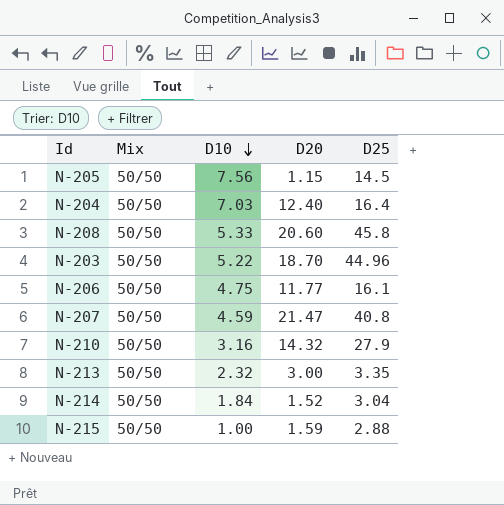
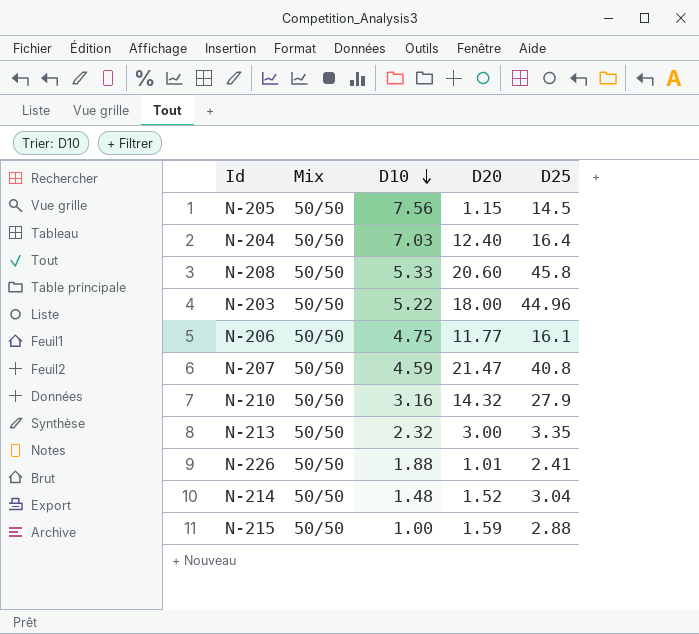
N-203 | D20: 18.70 -> 18.00
row N-226: none -> 50/50 | 1.88 | 1.01 | 2.41
N-214 | D10: 1.84 -> 1.48

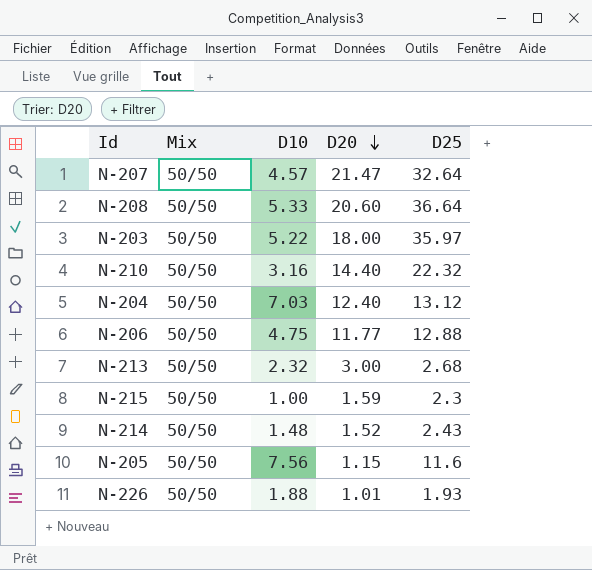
row order: D10 descending -> D20 descending
N-207 | D10: 4.59 -> 4.57
N-207 | D25: 40.8 -> 32.64
N-208 | D25: 45.8 -> 36.64
N-203 | D25: 44.96 -> 35.97
N-210 | D20: 14.32 -> 14.40
N-210 | D25: 27.9 -> 22.32
N-204 | D25: 16.4 -> 13.12
N-206 | D25: 16.1 -> 12.88
N-213 | D25: 3.35 -> 2.68
N-215 | D25: 2.88 -> 2.3
N-214 | D25: 3.04 -> 2.43
N-205 | D25: 14.5 -> 11.6
N-226 | D25: 2.41 -> 1.93

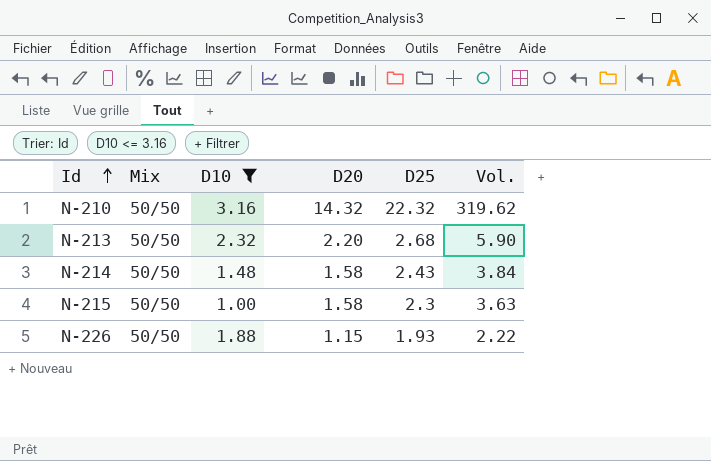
filter: none -> D10 <= 3.16
row order: D20 descending -> Id ascending
column Vol. | formula: none -> [D20] * [D25]
N-210 | D20: 14.40 -> 14.32
N-213 | D20: 3.00 -> 2.20
N-214 | D20: 1.52 -> 1.58
N-215 | D20: 1.59 -> 1.58
N-226 | D20: 1.01 -> 1.15

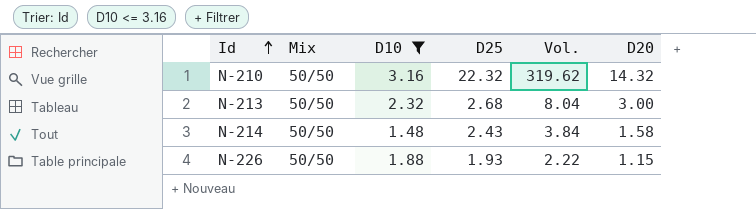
column D20 | position: 4 -> 6
row N-215: 50/50 | 1.00 | 1.58 | 2.3 | 3.63 -> none
N-213 | Vol.: 5.90 -> 8.04
N-213 | D20: 2.20 -> 3.00

